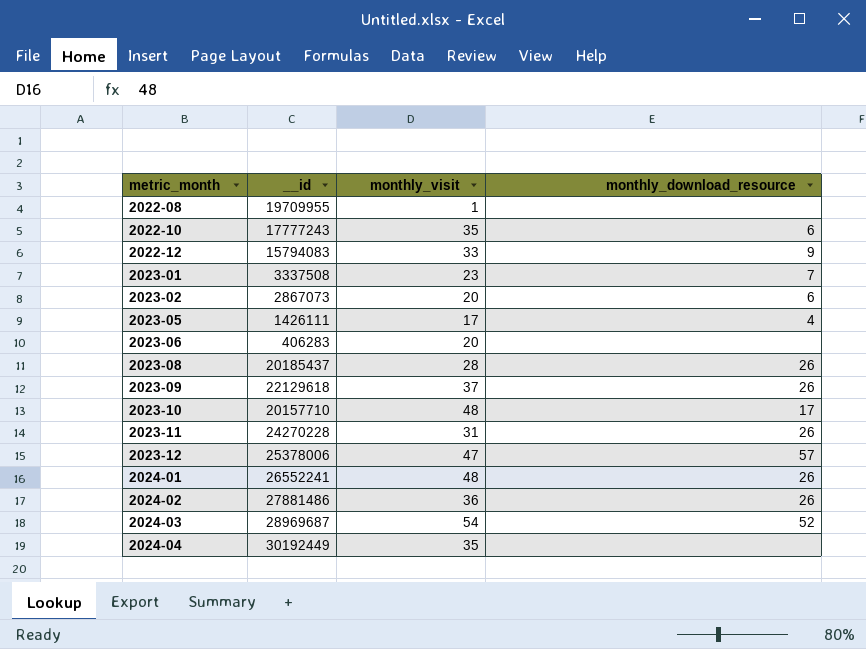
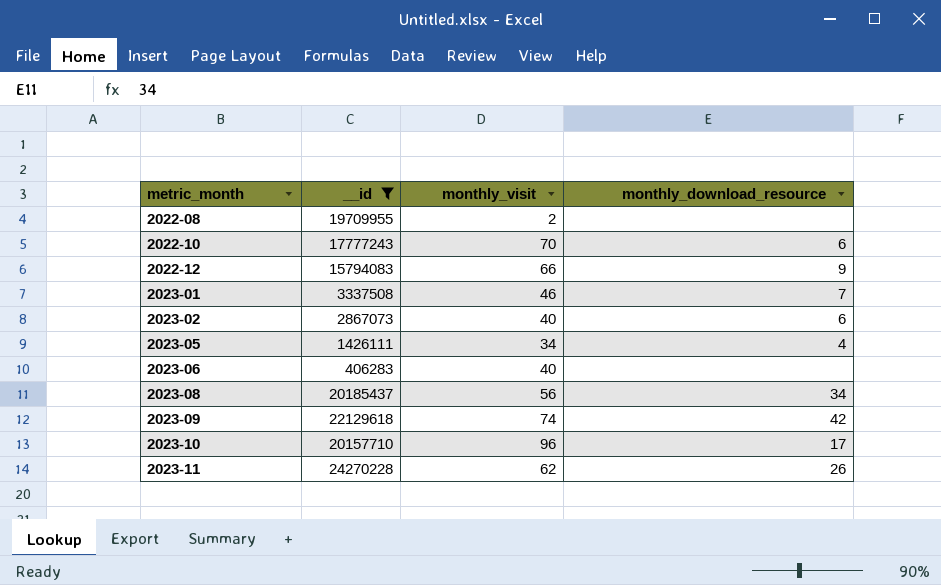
filter: none -> __id <= 24270228
2022-08 | monthly_visit: 1 -> 2
2022-10 | monthly_visit: 35 -> 70
2022-12 | monthly_visit: 33 -> 66
2023-01 | monthly_visit: 23 -> 46
2023-02 | monthly_visit: 20 -> 40
2023-05 | monthly_visit: 17 -> 34
2023-06 | monthly_visit: 20 -> 40
2023-08 | monthly_visit: 28 -> 56
2023-08 | monthly_download_resource: 26 -> 34
2023-09 | monthly_visit: 37 -> 74
2023-09 | monthly_download_resource: 26 -> 42
2023-10 | monthly_visit: 48 -> 96
2023-11 | monthly_visit: 31 -> 62

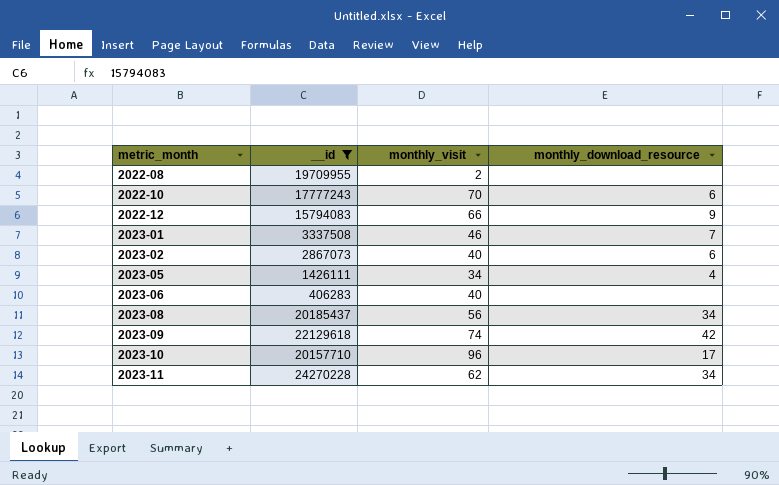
2023-11 | monthly_download_resource: 26 -> 34

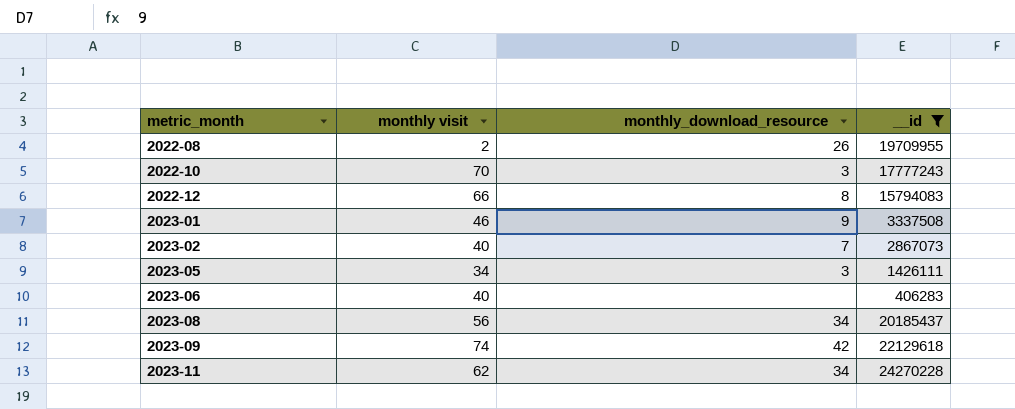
column name: monthly_visit -> monthly visit
column __id | position: 2 -> 4
row 2023-10: 20157710 | 96 | 17 -> none
2022-08 | monthly_download_resource: none -> 26
2022-10 | monthly_download_resource: 6 -> 3
2022-12 | monthly_download_resource: 9 -> 8
2023-01 | monthly_download_resource: 7 -> 9
2023-02 | monthly_download_resource: 6 -> 7
2023-05 | monthly_download_resource: 4 -> 3

